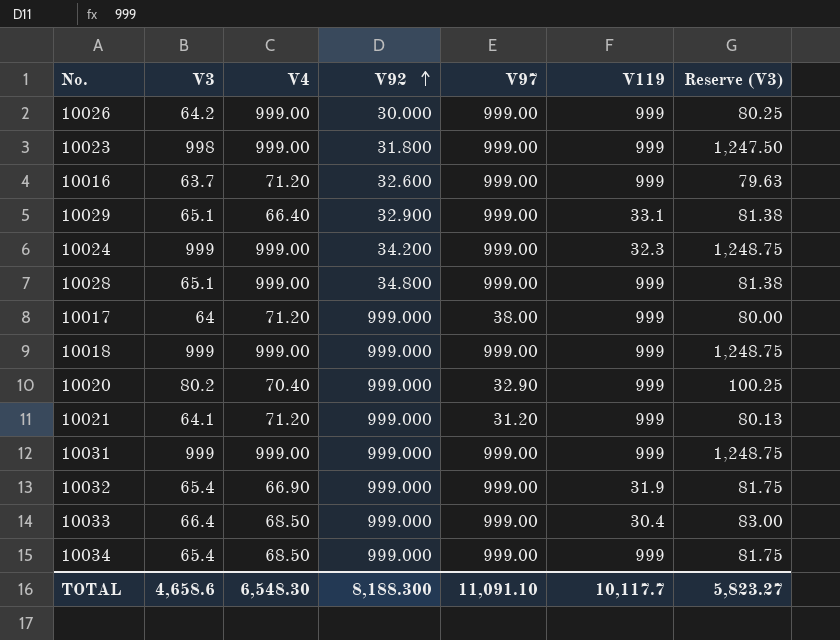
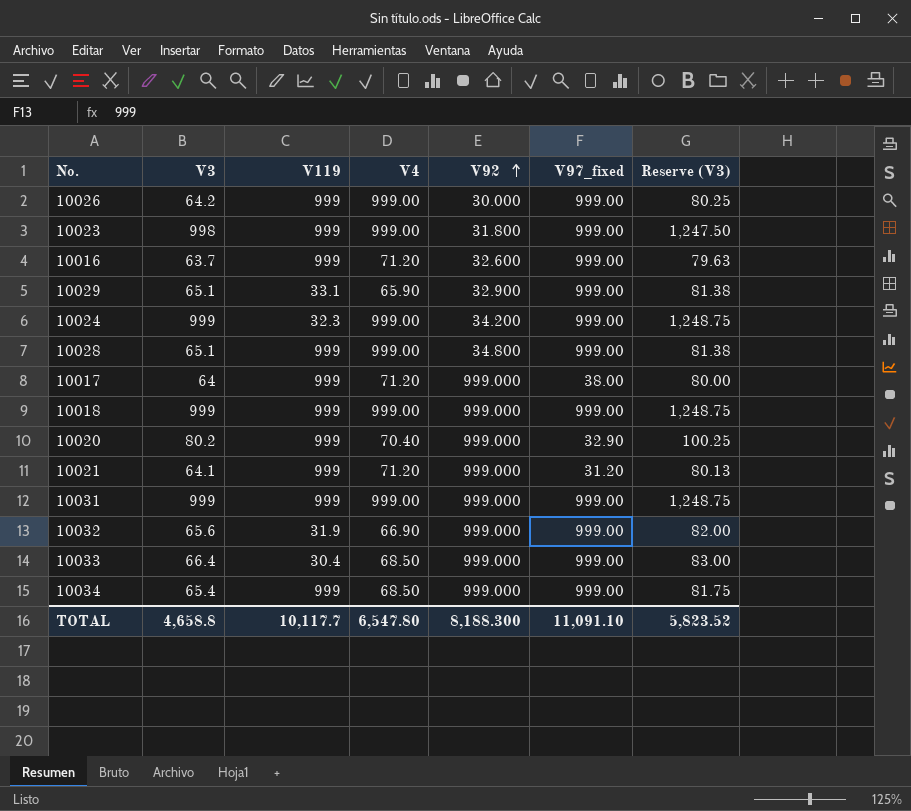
column V119 | position: 6 -> 3
column name: V97 -> V97_fixed
10029 | V4: 66.40 -> 65.90
10032 | V3: 65.4 -> 65.6
10032 | Reserve (V3): 81.75 -> 82.00
TOTAL | V3: 4,658.6 -> 4,658.8
TOTAL | V4: 6,548.30 -> 6,547.80
TOTAL | Reserve (V3): 5,823.27 -> 5,823.52

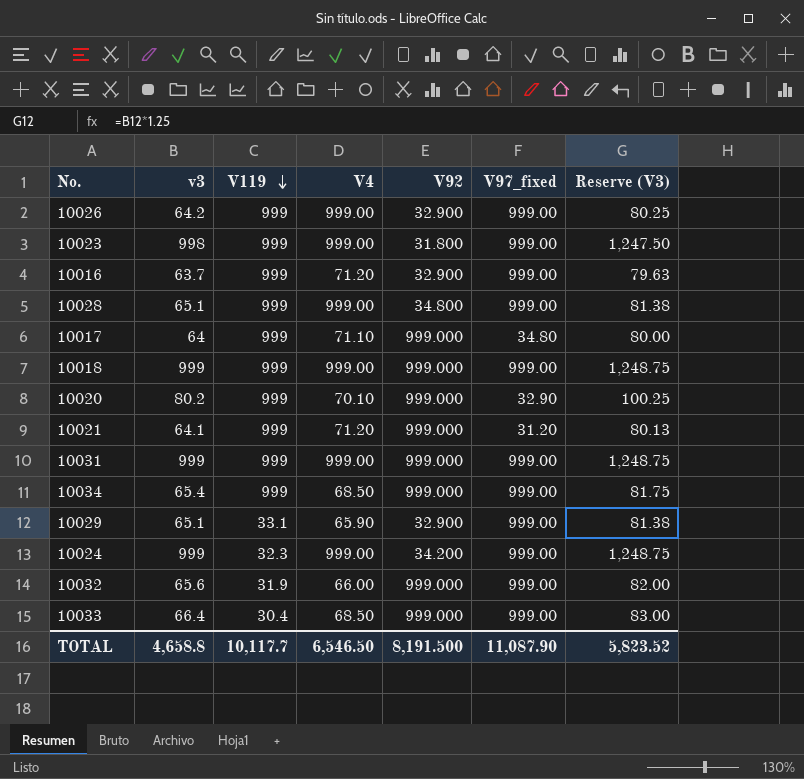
row order: V92 ascending -> V119 descending
column name: V3 -> v3
10026 | V92: 30.000 -> 32.900
10016 | V92: 32.600 -> 32.900
10017 | V4: 71.20 -> 71.10
10017 | V97_fixed: 38.00 -> 34.80
10020 | V4: 70.40 -> 70.10
10032 | V4: 66.90 -> 66.00
TOTAL | V4: 6,547.80 -> 6,546.50
TOTAL | V92: 8,188.300 -> 8,191.500
TOTAL | V97_fixed: 11,091.10 -> 11,087.90

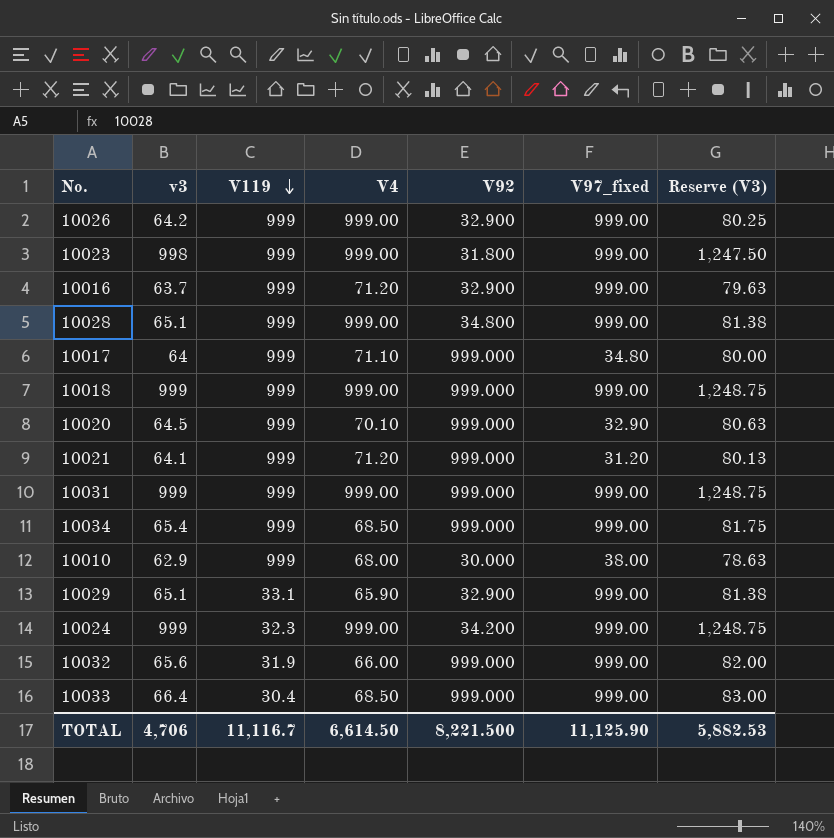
10020 | v3: 80.2 -> 64.5
10020 | Reserve (V3): 100.25 -> 80.63
row 10010: none -> 62.9 | 999 | 68.00 | 30.000 | 38.00 | 78.63
TOTAL | v3: 4,658.8 -> 4,706
TOTAL | V119: 10,117.7 -> 11,116.7
TOTAL | V4: 6,546.50 -> 6,614.50
TOTAL | V92: 8,191.500 -> 8,221.500
TOTAL | V97_fixed: 11,087.90 -> 11,125.90
TOTAL | Reserve (V3): 5,823.52 -> 5,882.53

